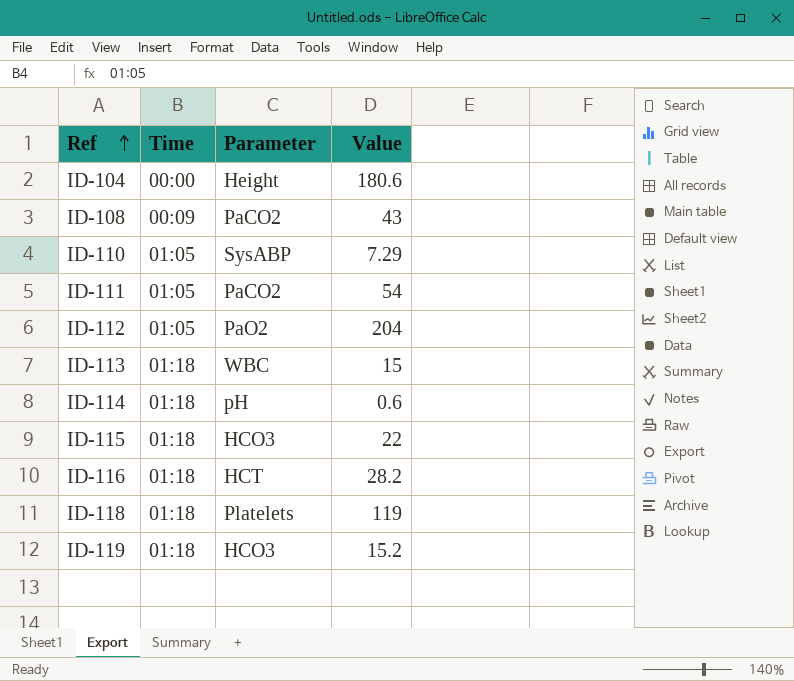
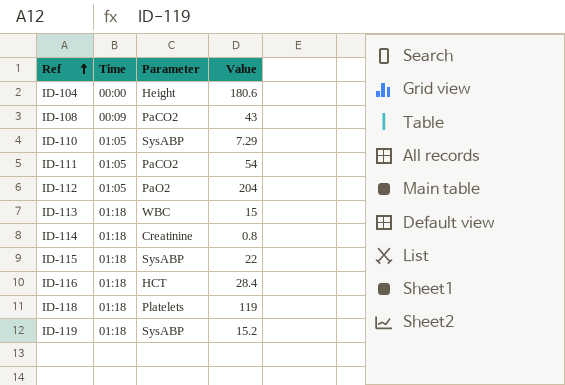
ID-114 | Parameter: pH -> Creatinine
ID-114 | Value: 0.6 -> 0.8
ID-115 | Parameter: HCO3 -> SysABP
ID-116 | Value: 28.2 -> 28.4
ID-119 | Parameter: HCO3 -> SysABP

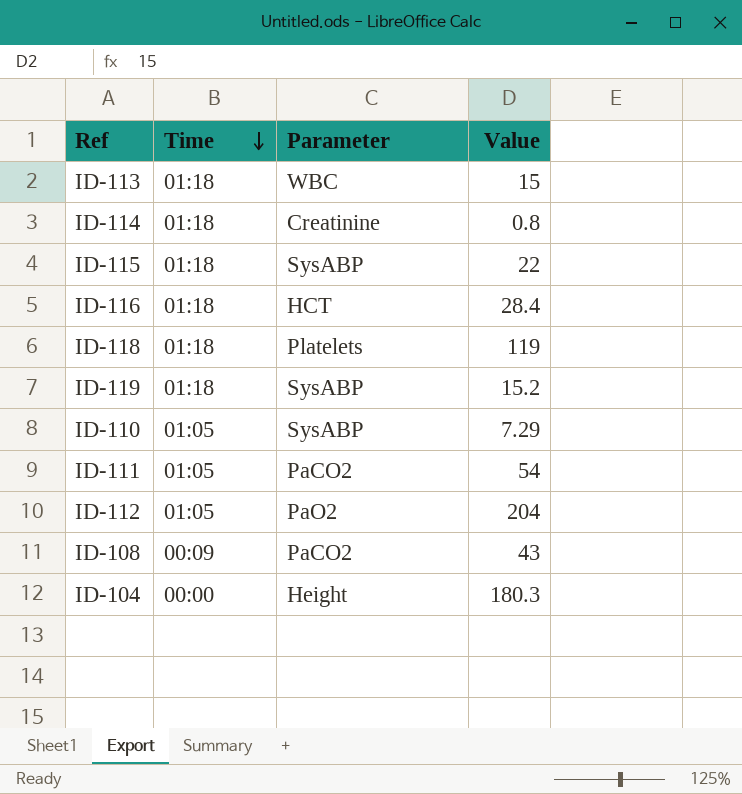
row order: Ref ascending -> Time descending
ID-104 | Value: 180.6 -> 180.3

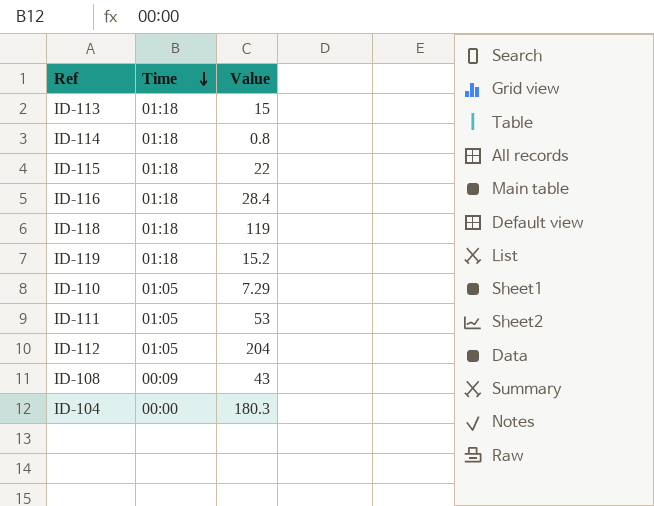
column Parameter | position: 3 -> none
ID-111 | Value: 54 -> 53

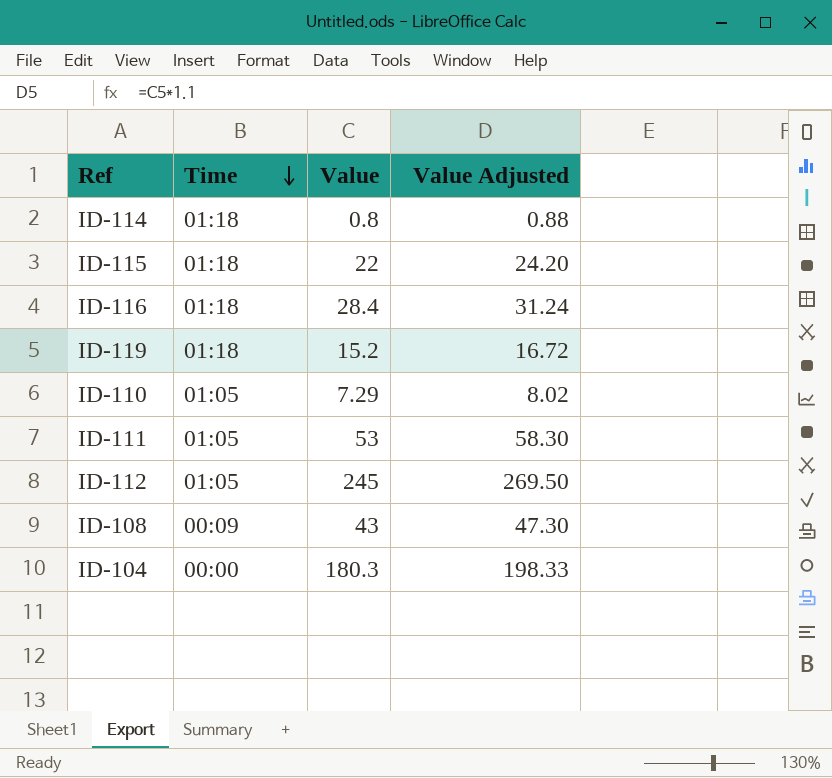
column Value Adjusted | formula: none -> [Value] * 1.1
row ID-113: 01:18 | 15 -> none
row ID-118: 01:18 | 119 -> none
ID-112 | Value: 204 -> 245

